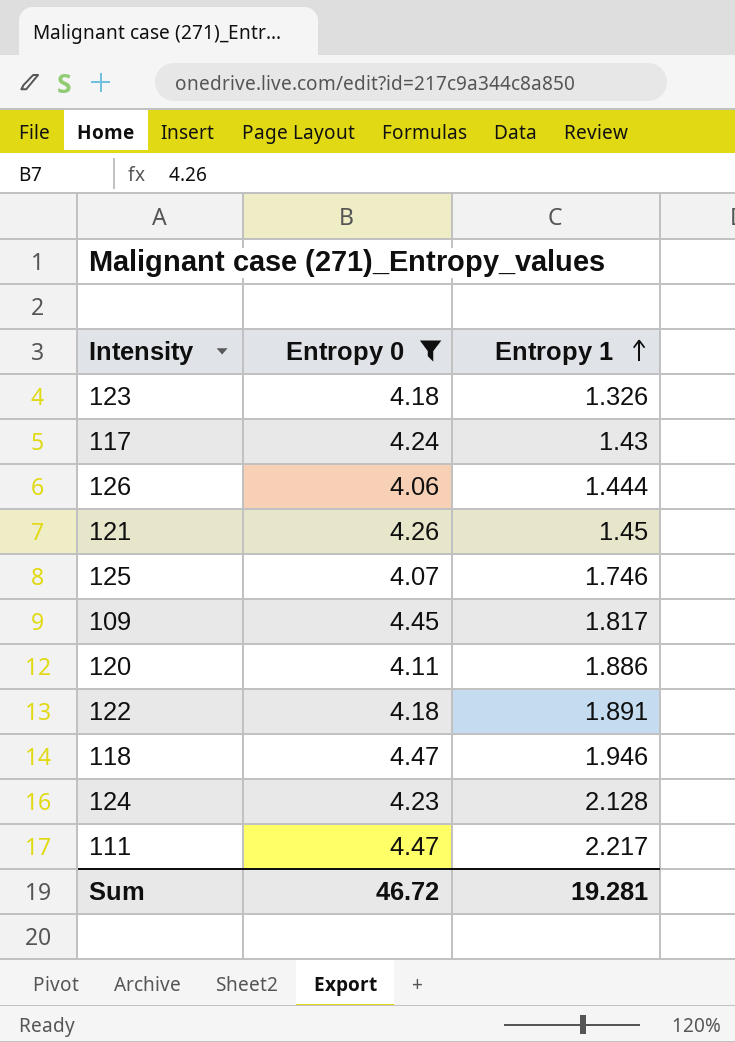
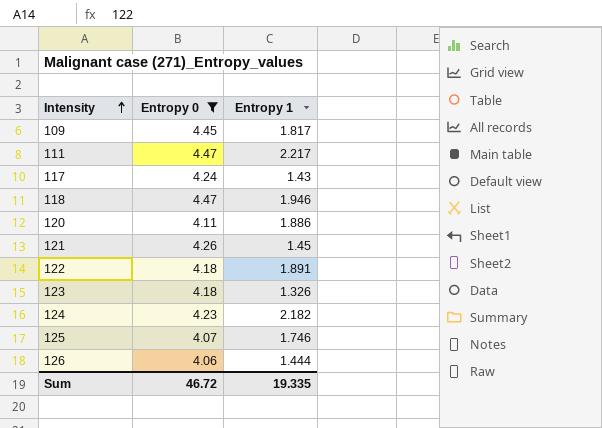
row order: Entropy 1 ascending -> Intensity ascending
124 | Entropy 1: 2.128 -> 2.182
Sum | Entropy 1: 19.281 -> 19.335

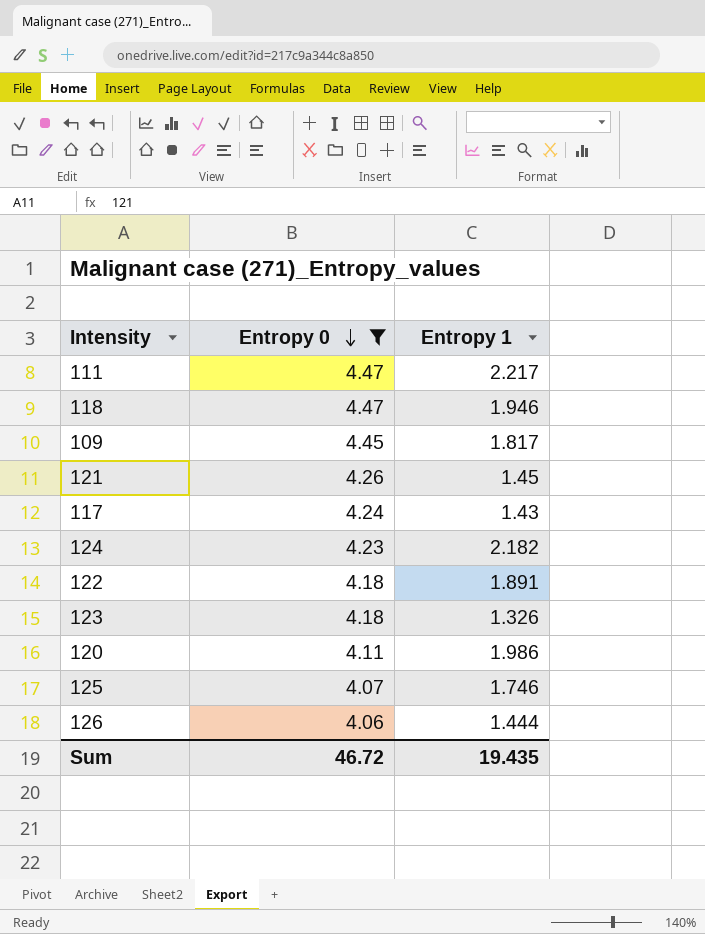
row order: Intensity ascending -> Entropy 0 descending
120 | Entropy 1: 1.886 -> 1.986
Sum | Entropy 1: 19.335 -> 19.435

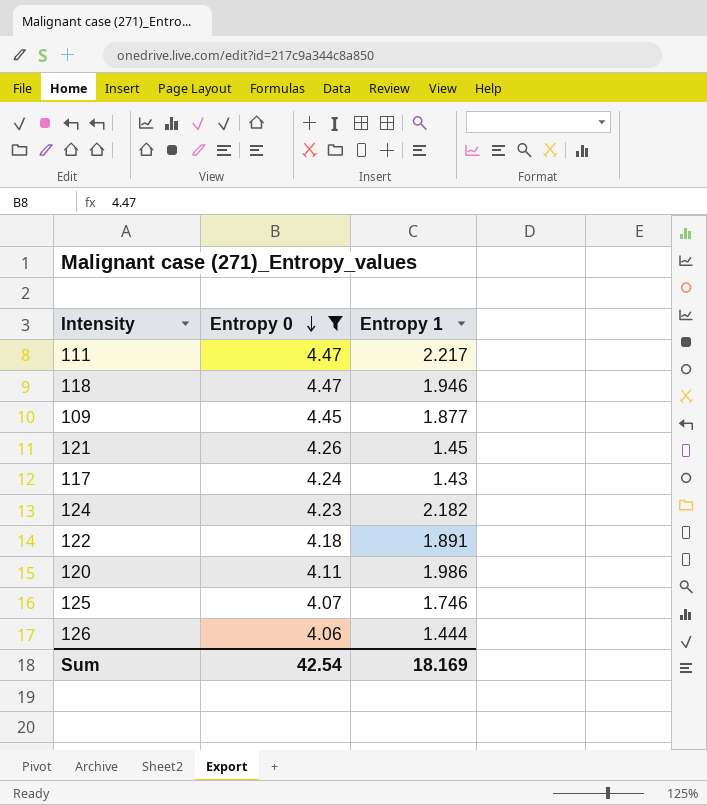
row 123: 4.18 | 1.326 -> none
109 | Entropy 1: 1.817 -> 1.877
Sum | Entropy 0: 46.72 -> 42.54
Sum | Entropy 1: 19.435 -> 18.169

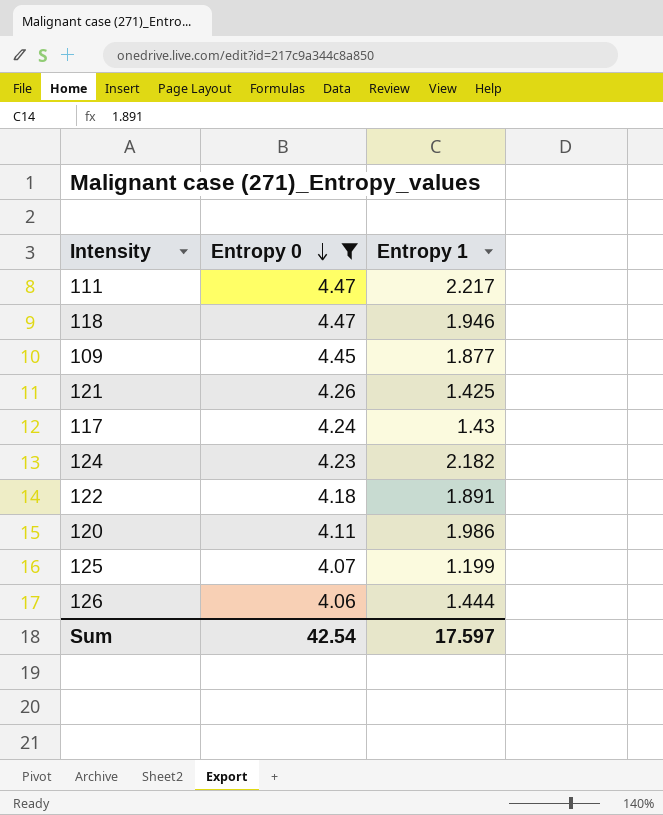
121 | Entropy 1: 1.45 -> 1.425
125 | Entropy 1: 1.746 -> 1.199
Sum | Entropy 1: 18.169 -> 17.597

